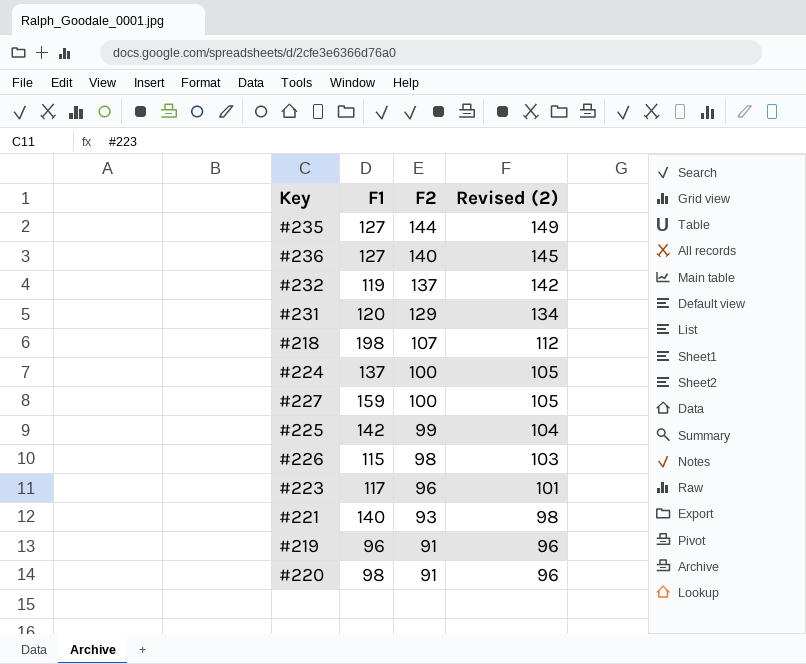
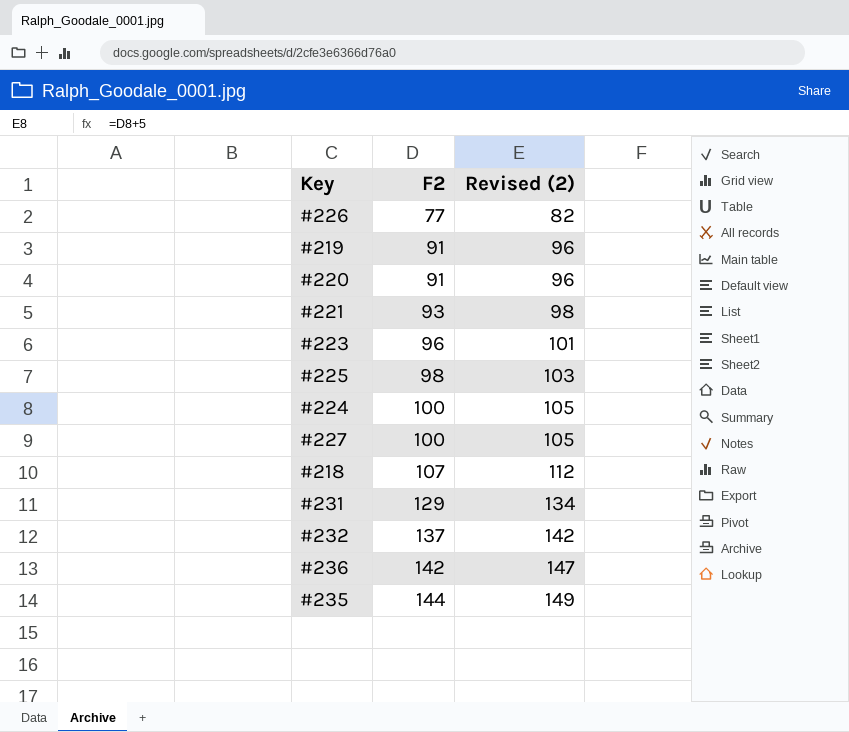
row order: F2 descending -> F2 ascending
column F1 | position: 2 -> none
#226 | F2: 98 -> 77
#226 | Revised (2): 103 -> 82
#225 | F2: 99 -> 98
#225 | Revised (2): 104 -> 103
#236 | F2: 140 -> 142
#236 | Revised (2): 145 -> 147

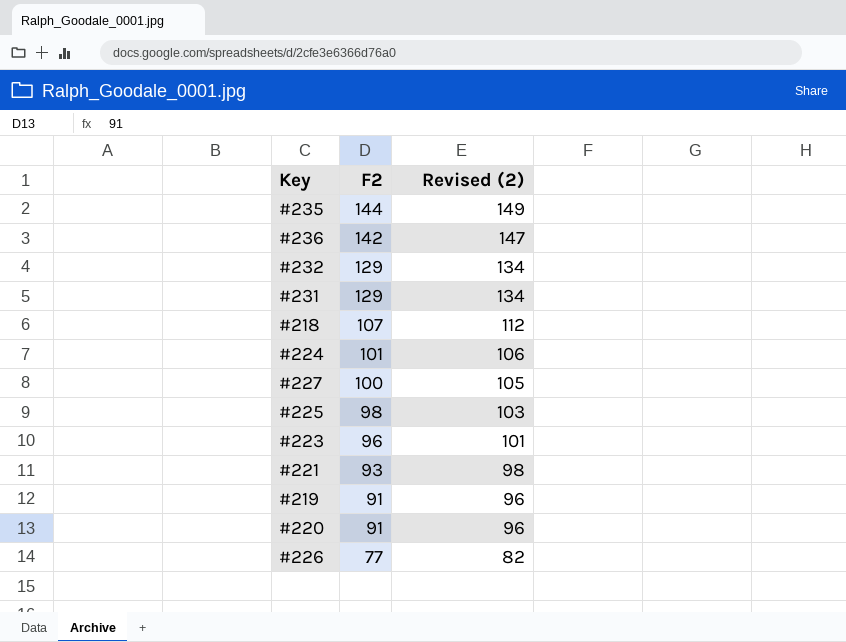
row order: F2 ascending -> F2 descending
#232 | F2: 137 -> 129
#232 | Revised (2): 142 -> 134
#224 | F2: 100 -> 101
#224 | Revised (2): 105 -> 106

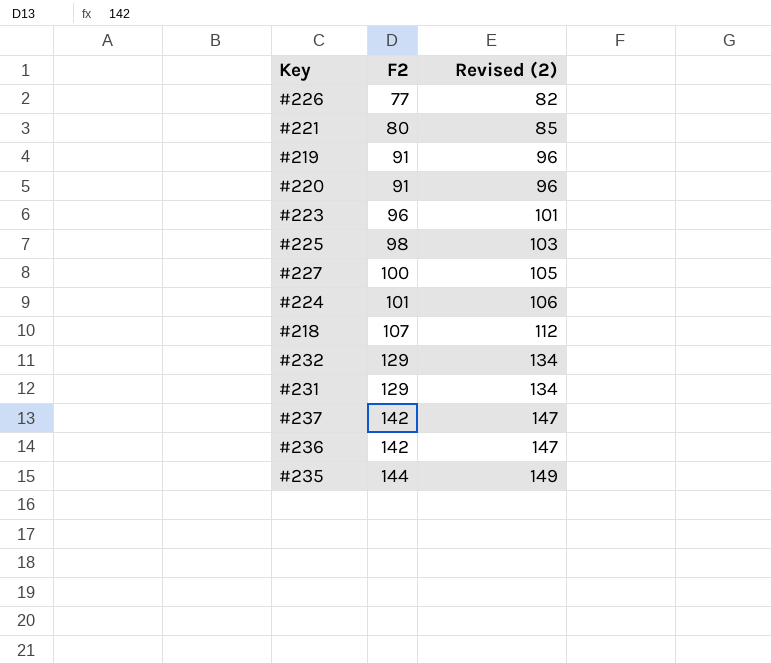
row order: F2 descending -> F2 ascending
#221 | F2: 93 -> 80
#221 | Revised (2): 98 -> 85
row #237: none -> 142 | 147

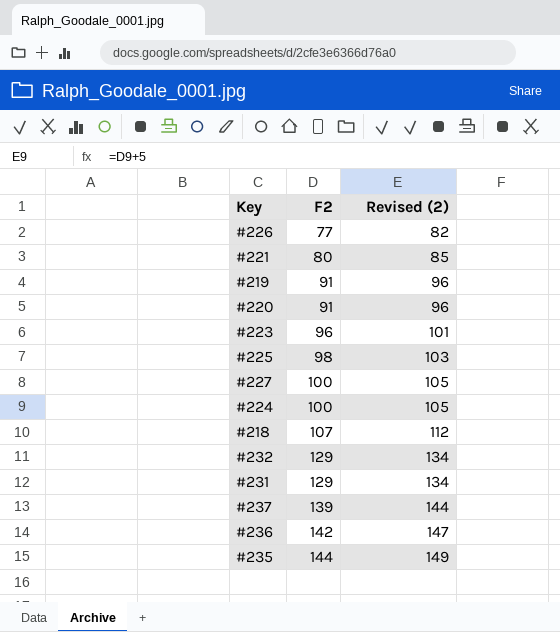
#224 | F2: 101 -> 100
#224 | Revised (2): 106 -> 105
#237 | F2: 142 -> 139
#237 | Revised (2): 147 -> 144

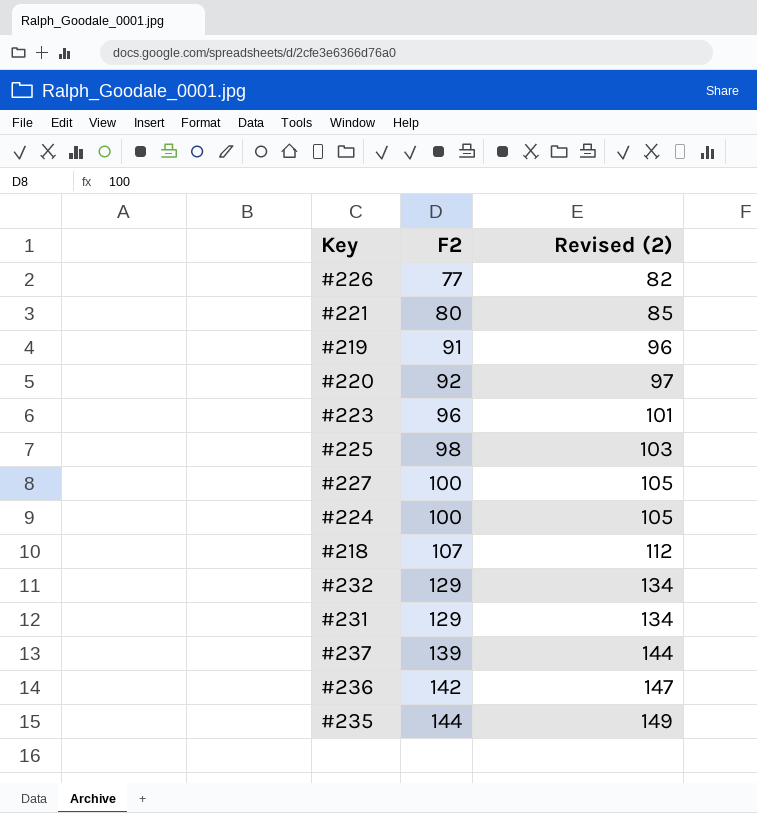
#220 | F2: 91 -> 92
#220 | Revised (2): 96 -> 97

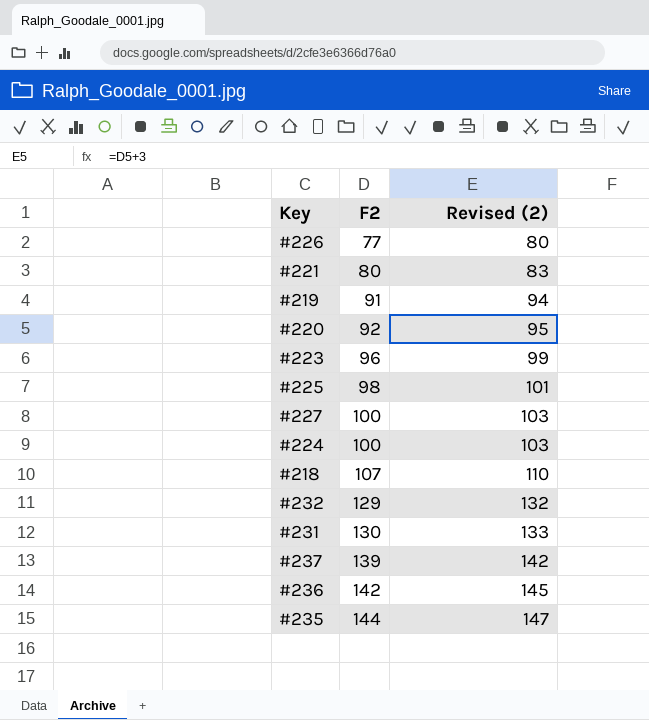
column Revised (2) | formula: [F2] + 5 -> [F2] + 3
#231 | F2: 129 -> 130

